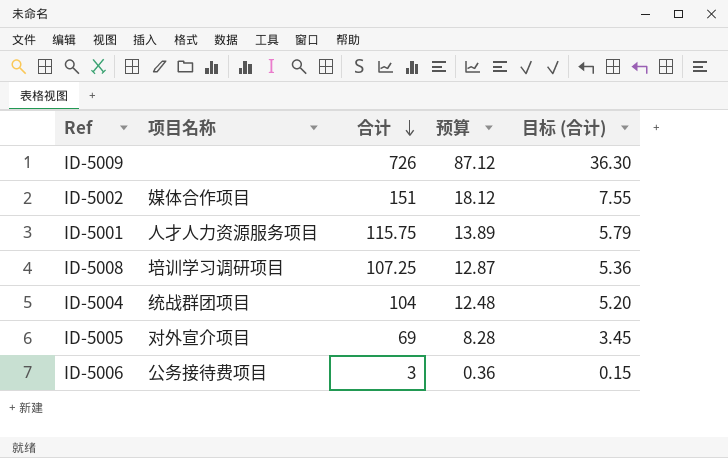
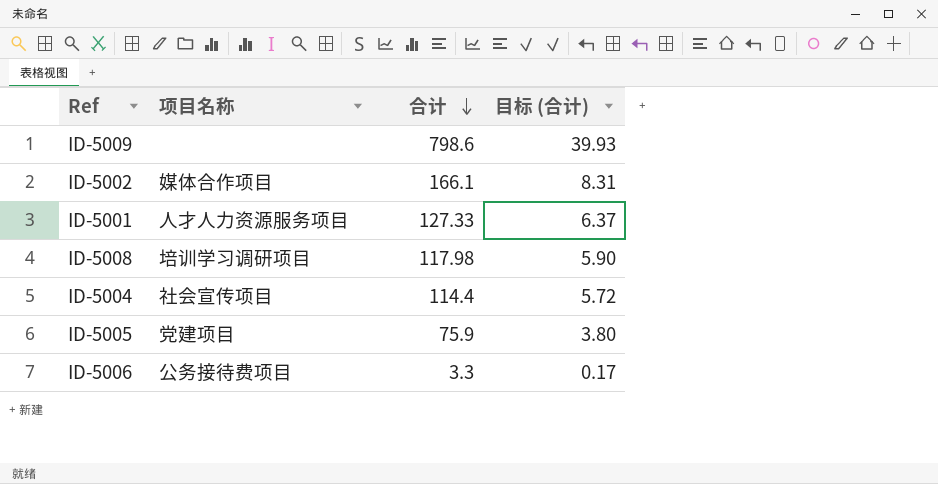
column 预算 | formula: [合计] * 0.12 -> none
ID-5009 | 合计: 726 -> 798.6
ID-5009 | 目标 (合计): 36.30 -> 39.93
ID-5002 | 合计: 151 -> 166.1
ID-5002 | 目标 (合计): 7.55 -> 8.31
ID-5001 | 合计: 115.75 -> 127.33
ID-5001 | 目标 (合计): 5.79 -> 6.37
ID-5008 | 合计: 107.25 -> 117.98
ID-5008 | 目标 (合计): 5.36 -> 5.90
ID-5004 | 项目名称: 统战群团项目 -> 社会宣传项目
ID-5004 | 合计: 104 -> 114.4
ID-5004 | 目标 (合计): 5.20 -> 5.72
ID-5005 | 项目名称: 对外宣介项目 -> 党建项目
ID-5005 | 合计: 69 -> 75.9
ID-5005 | 目标 (合计): 3.45 -> 3.80
ID-5006 | 合计: 3 -> 3.3
ID-5006 | 目标 (合计): 0.15 -> 0.17

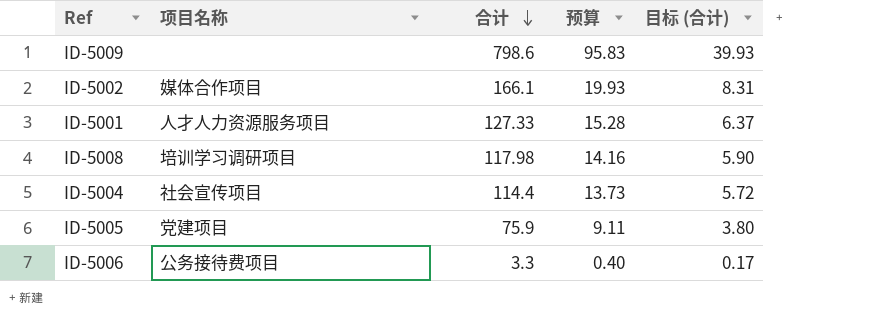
column 预算 | formula: none -> [合计] * 0.12

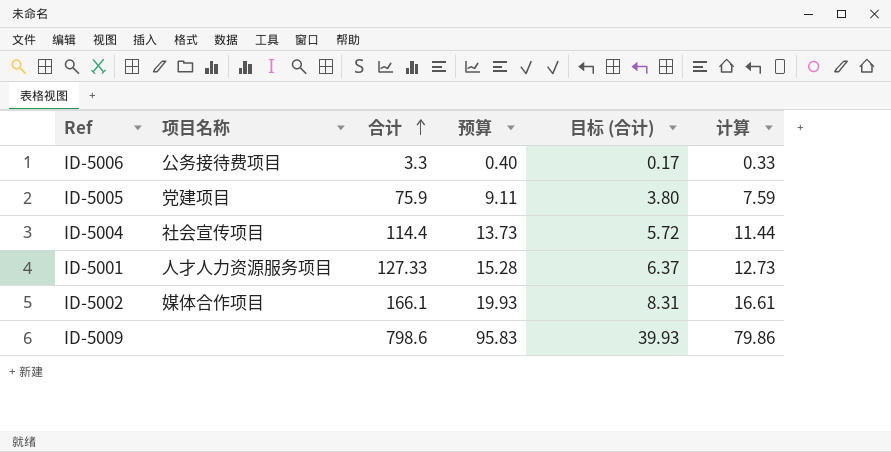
row order: 合计 descending -> 合计 ascending
column 计算 | formula: none -> [合计] * 0.1
row ID-5008: 培训学习调研项目 | 117.98 | 14.16 | 5.90 -> none

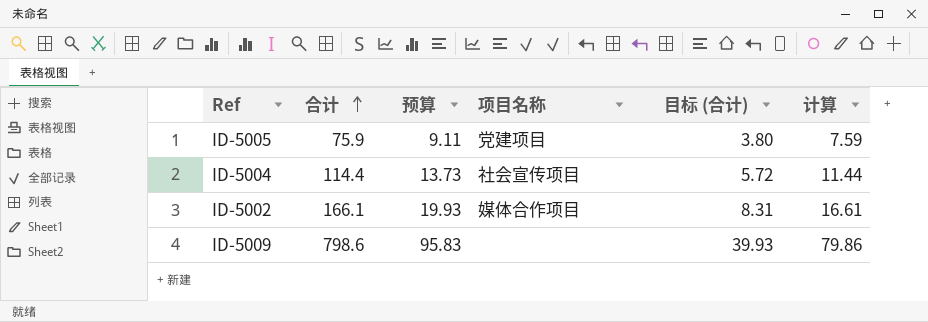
column 项目名称 | position: 2 -> 4
row ID-5006: 公务接待费项目 | 3.3 | 0.40 | 0.17 | 0.33 -> none
row ID-5001: 人才人力资源服务项目 | 127.33 | 15.28 | 6.37 | 12.73 -> none

